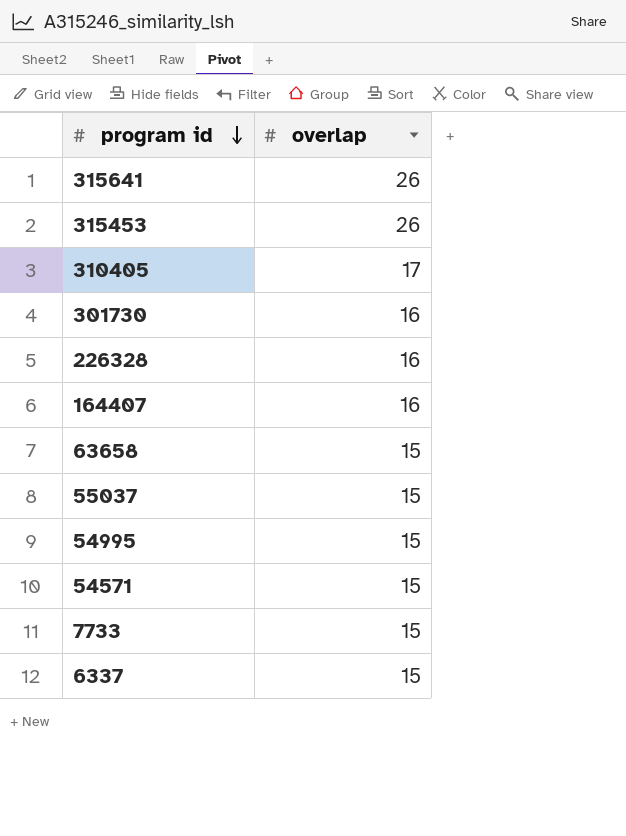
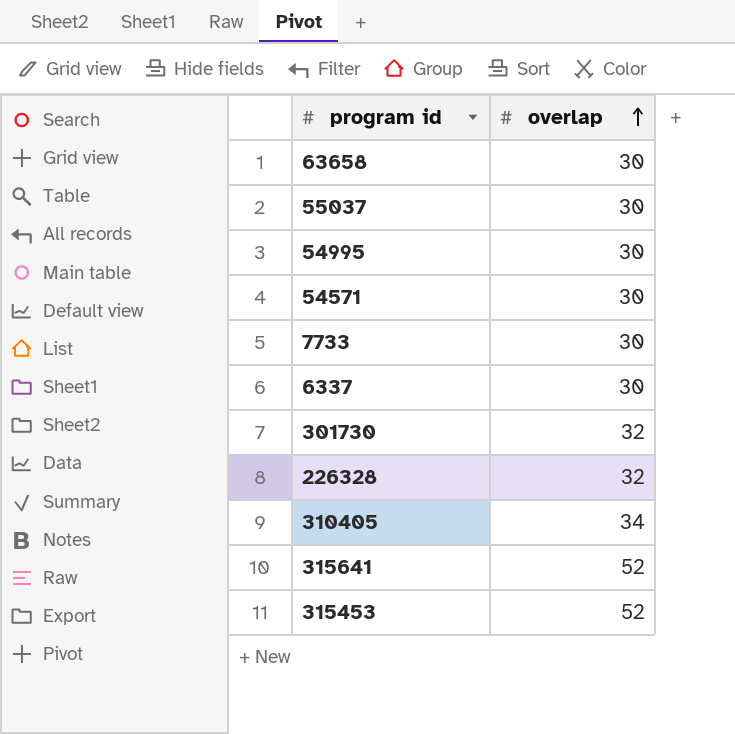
row order: program id descending -> overlap ascending
row 164407: 16 -> none
63658 | overlap: 15 -> 30
55037 | overlap: 15 -> 30
54995 | overlap: 15 -> 30
54571 | overlap: 15 -> 30
7733 | overlap: 15 -> 30
6337 | overlap: 15 -> 30
301730 | overlap: 16 -> 32
226328 | overlap: 16 -> 32
310405 | overlap: 17 -> 34
315641 | overlap: 26 -> 52
315453 | overlap: 26 -> 52

